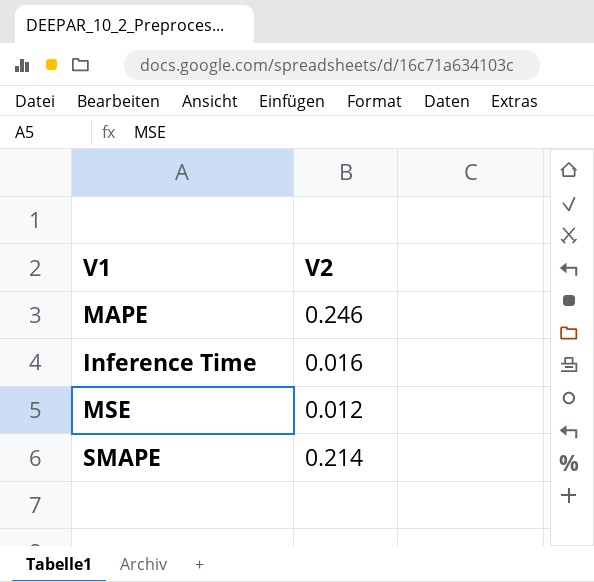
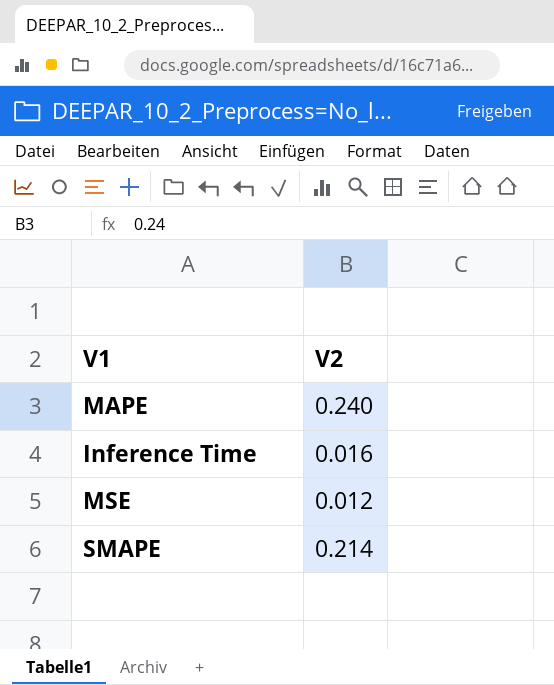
MAPE | V2: 0.246 -> 0.240

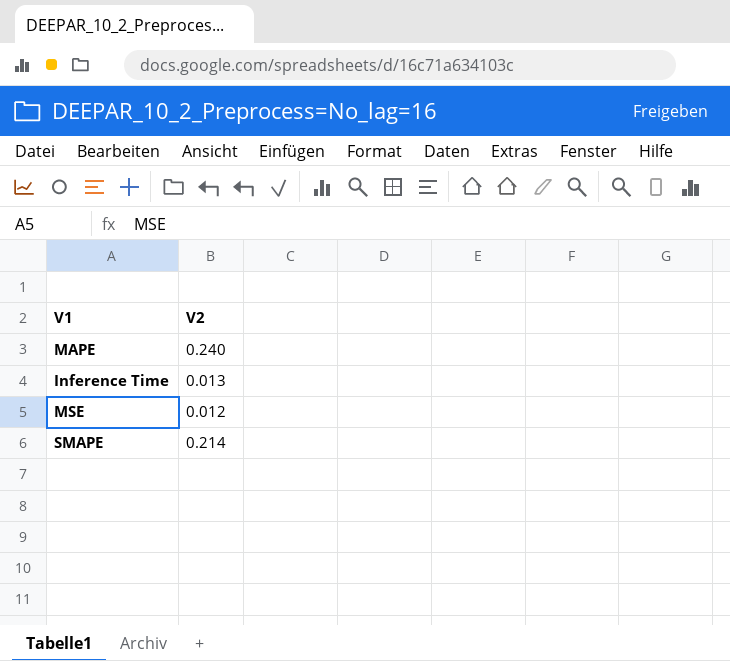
Inference Time | V2: 0.016 -> 0.013

